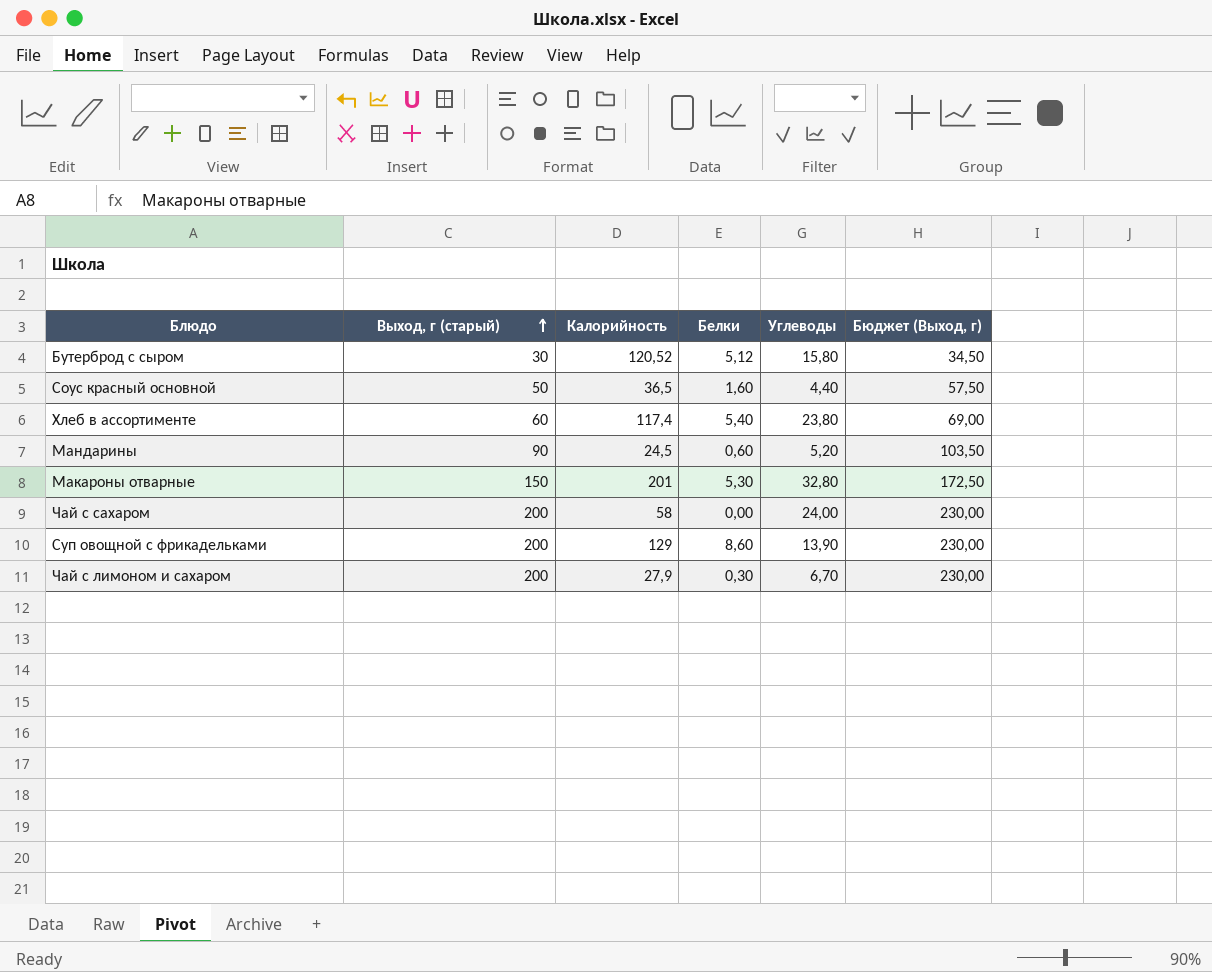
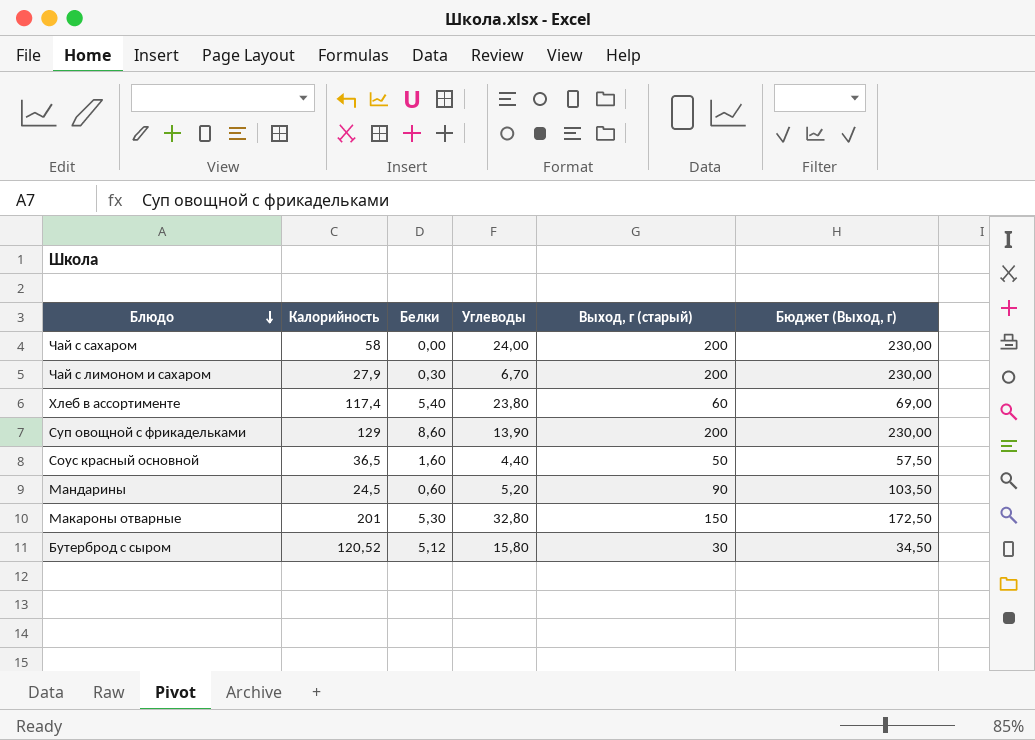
row order: Выход, г (старый) ascending -> Блюдо descending
column Выход, г (старый) | position: 2 -> 5

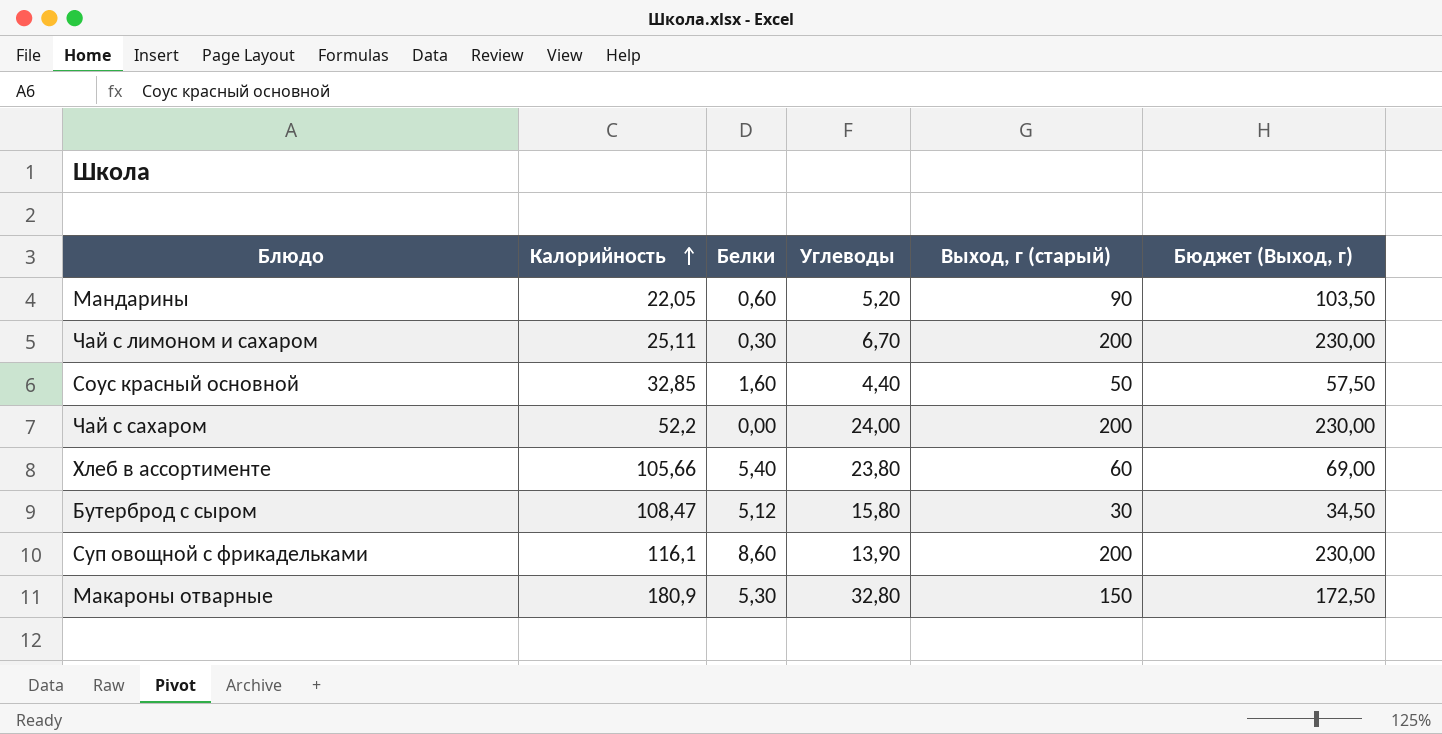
row order: Блюдо descending -> Калорийность ascending
Мандарины | Калорийность: 24,5 -> 22,05
Чай с лимоном и сахаром | Калорийность: 27,9 -> 25,11
Соус красный основной | Калорийность: 36,5 -> 32,85
Чай с сахаром | Калорийность: 58 -> 52,2
Хлеб в ассортименте | Калорийность: 117,4 -> 105,66
Бутерброд с сыром | Калорийность: 120,52 -> 108,47
Суп овощной с фрикадельками | Калорийность: 129 -> 116,1
Макароны отварные | Калорийность: 201 -> 180,9

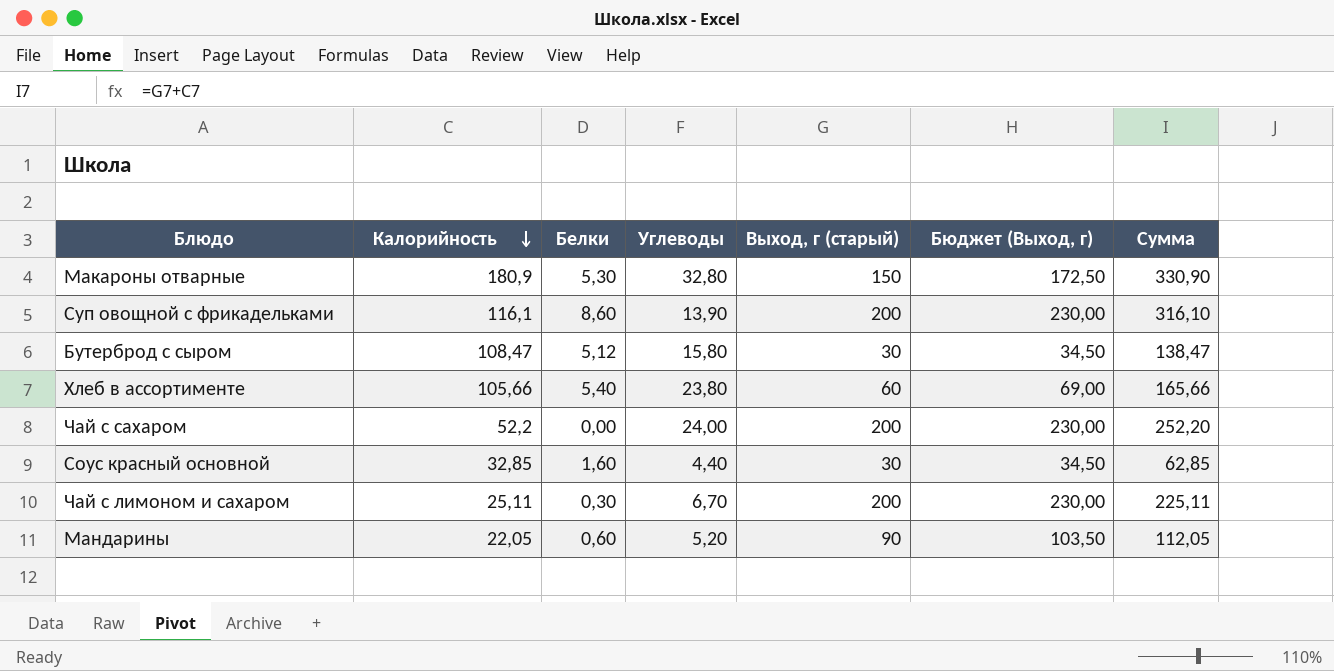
row order: Калорийность ascending -> Калорийность descending
column Сумма | formula: none -> [Калорийность] + [Выход, г (старый)]
Соус красный основной | Выход, г (старый): 50 -> 30
Соус красный основной | Бюджет (Выход, г): 57,50 -> 34,50

